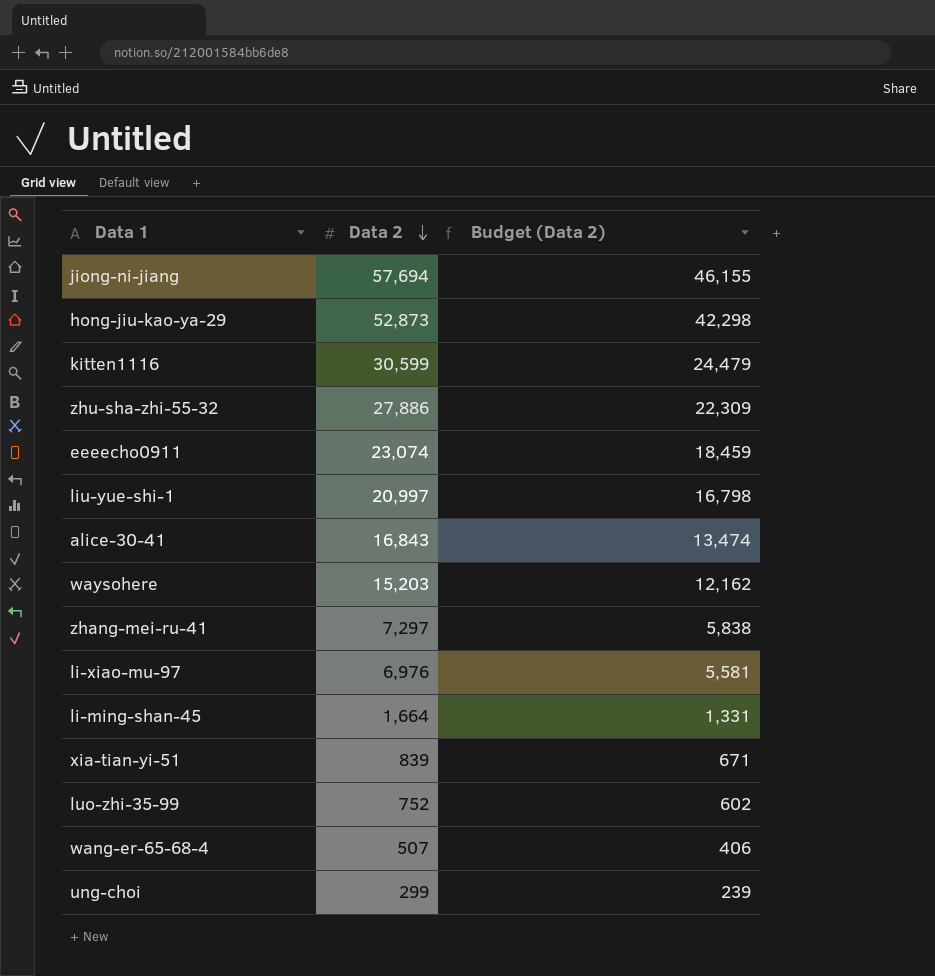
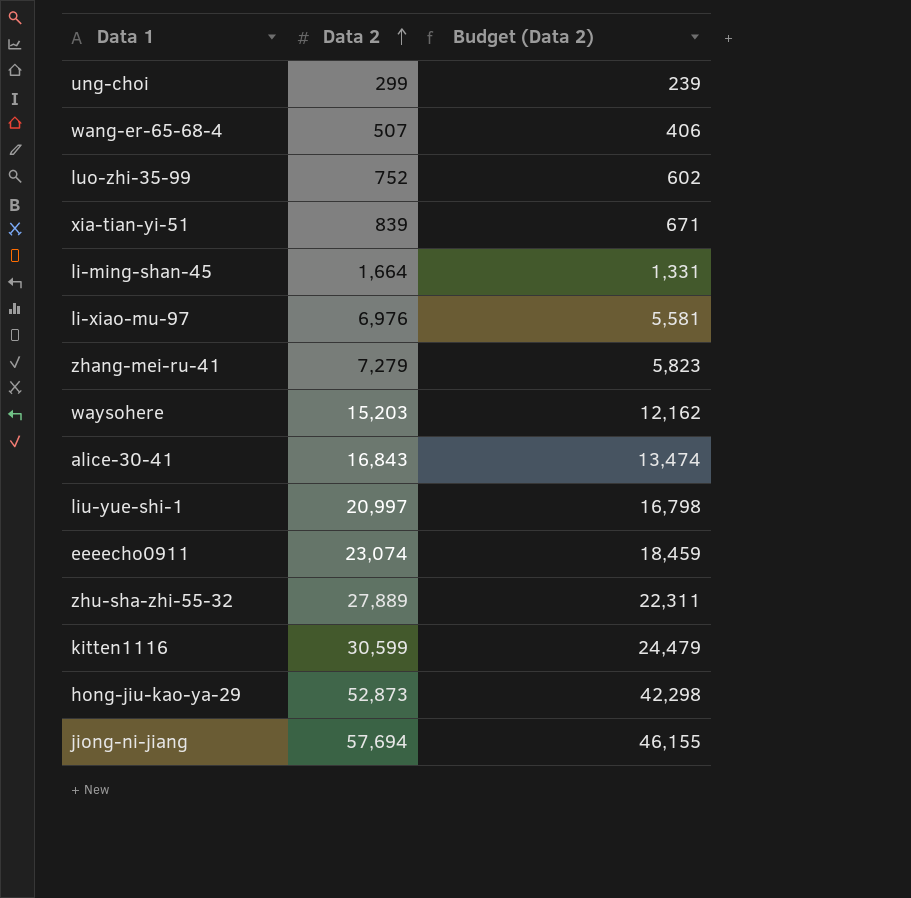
row order: Data 2 descending -> Data 2 ascending
zhang-mei-ru-41 | Data 2: 7,297 -> 7,279
zhang-mei-ru-41 | Budget (Data 2): 5,838 -> 5,823
zhu-sha-zhi-55-32 | Data 2: 27,886 -> 27,889
zhu-sha-zhi-55-32 | Budget (Data 2): 22,309 -> 22,311

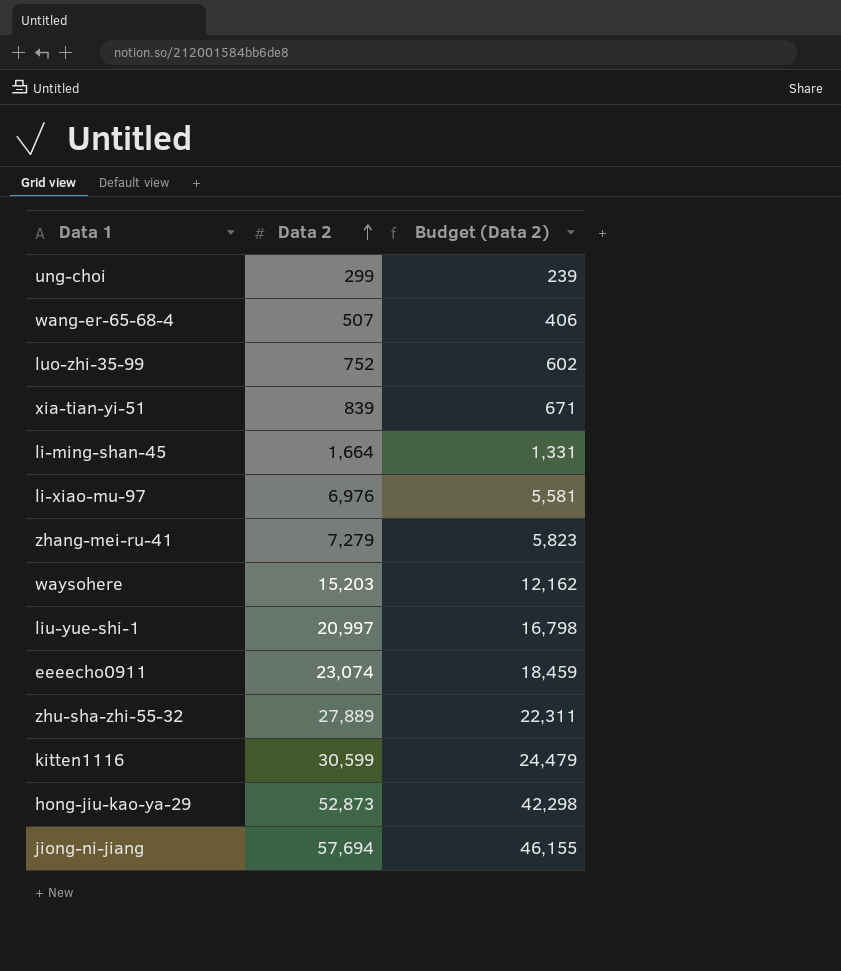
row alice-30-41: 16,843 | 13,474 -> none

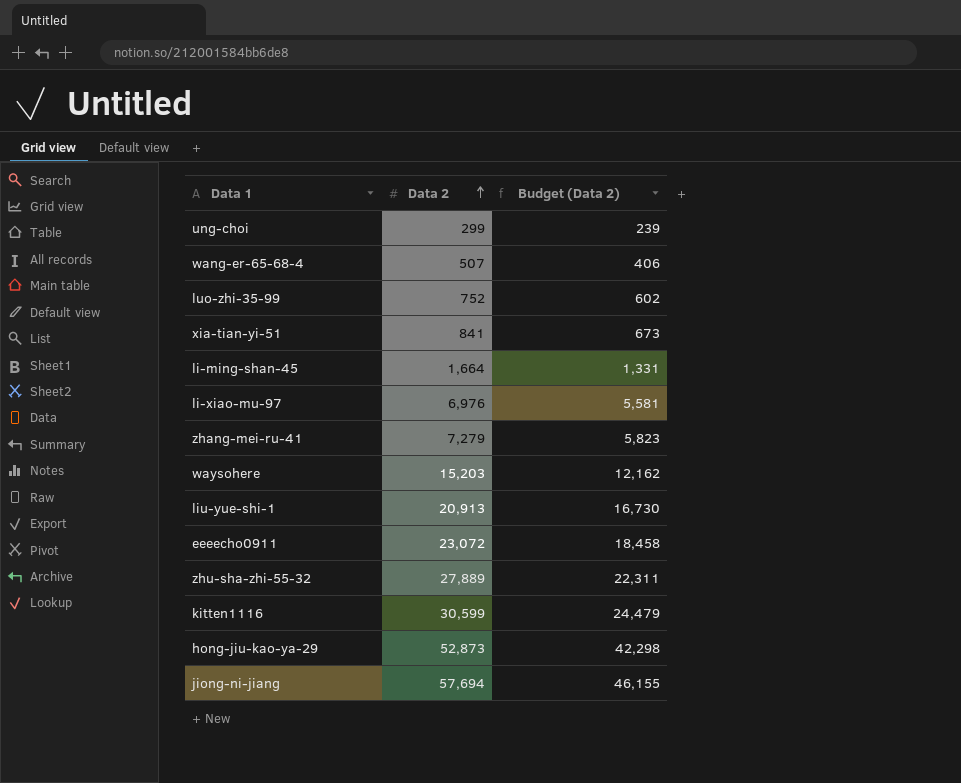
xia-tian-yi-51 | Data 2: 839 -> 841
xia-tian-yi-51 | Budget (Data 2): 671 -> 673
liu-yue-shi-1 | Data 2: 20,997 -> 20,913
liu-yue-shi-1 | Budget (Data 2): 16,798 -> 16,730
eeeecho0911 | Data 2: 23,074 -> 23,072
eeeecho0911 | Budget (Data 2): 18,459 -> 18,458

